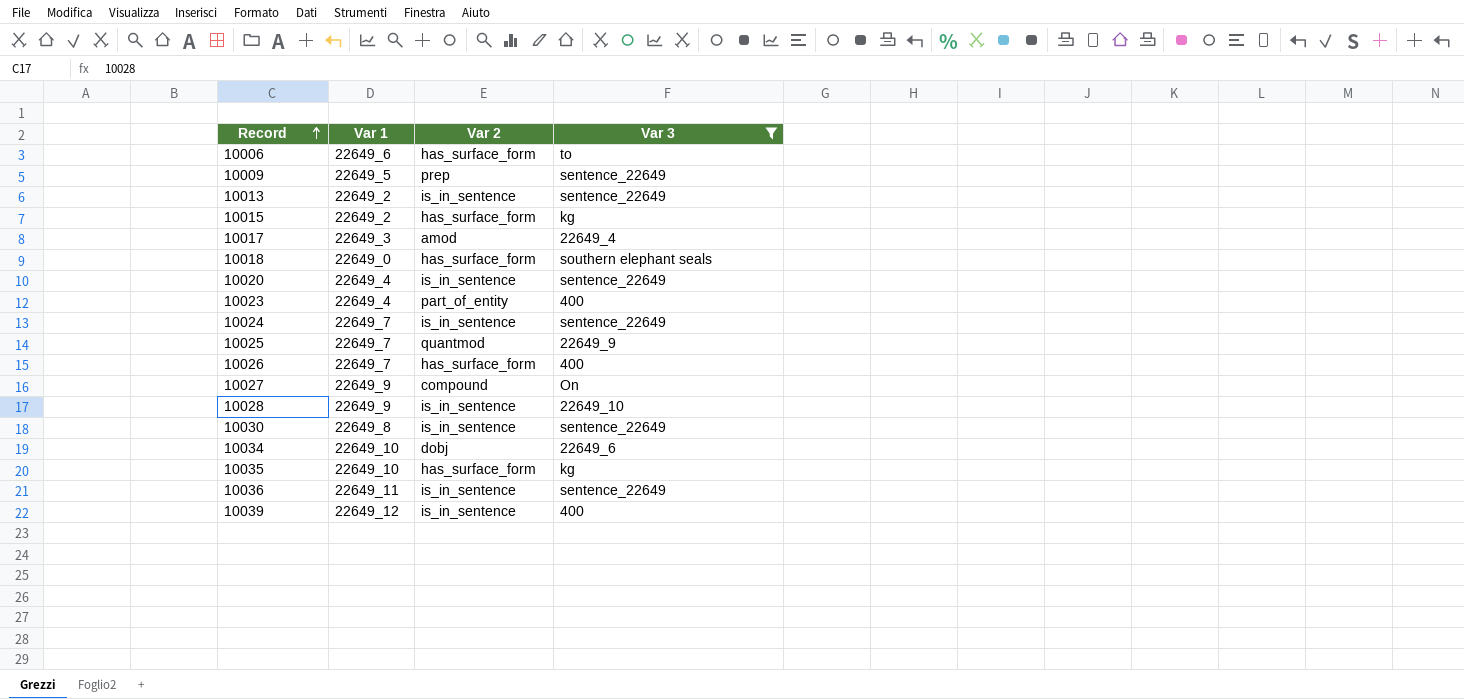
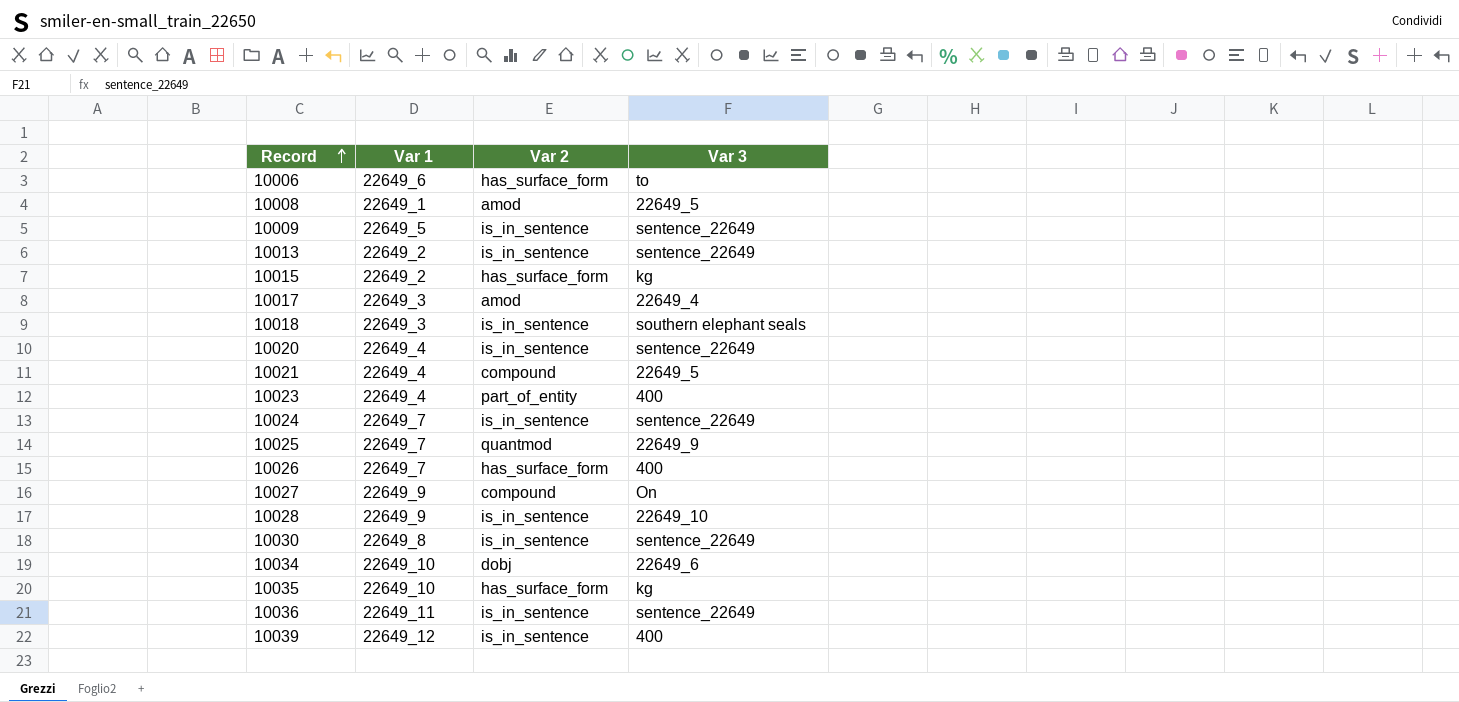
filter: Var 3 != 22649_5 -> none
10009 | Var 2: prep -> is_in_sentence
10018 | Var 1: 22649_0 -> 22649_3
10018 | Var 2: has_surface_form -> is_in_sentence

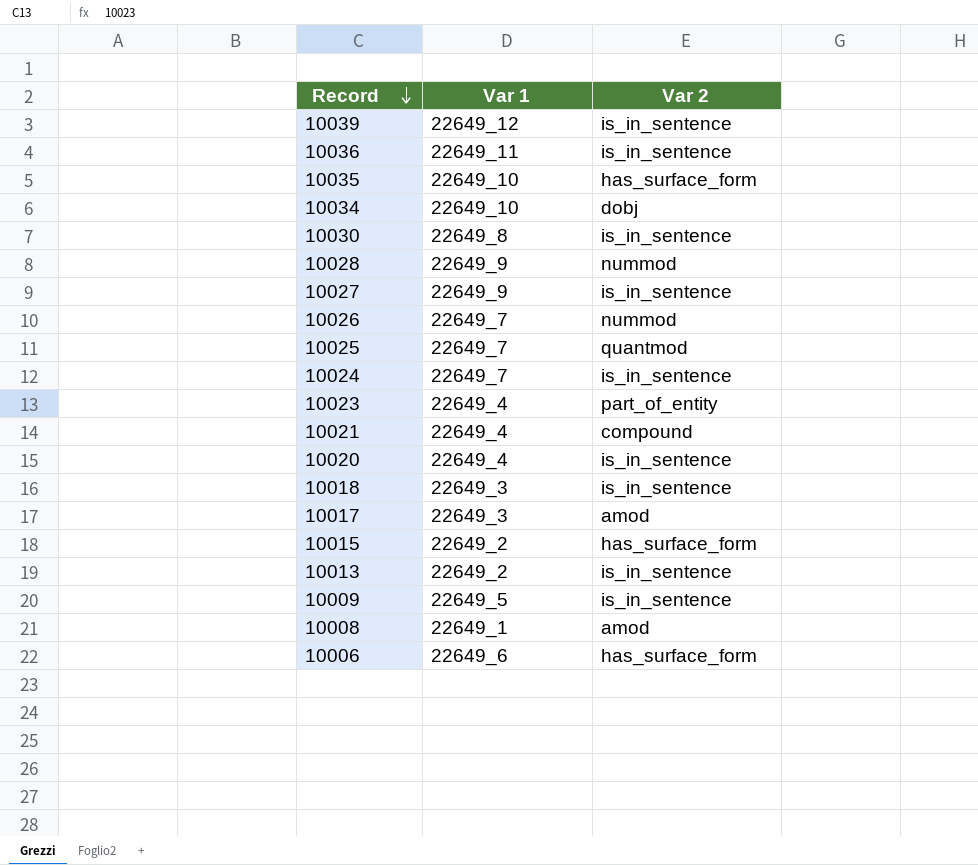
row order: Record ascending -> Record descending
column Var 3 | position: 4 -> none
10028 | Var 2: is_in_sentence -> nummod
10027 | Var 2: compound -> is_in_sentence
10026 | Var 2: has_surface_form -> nummod

